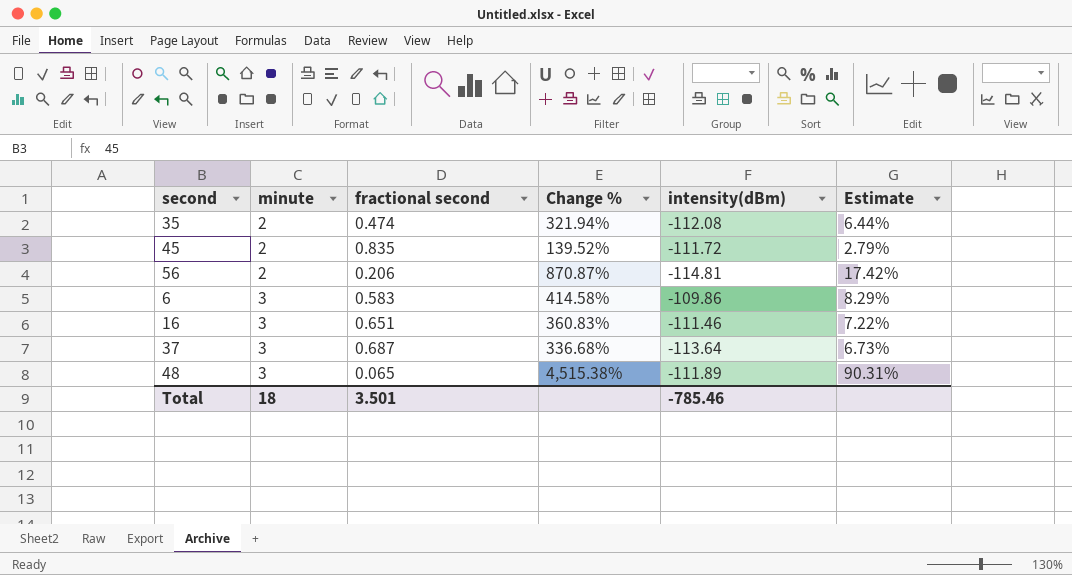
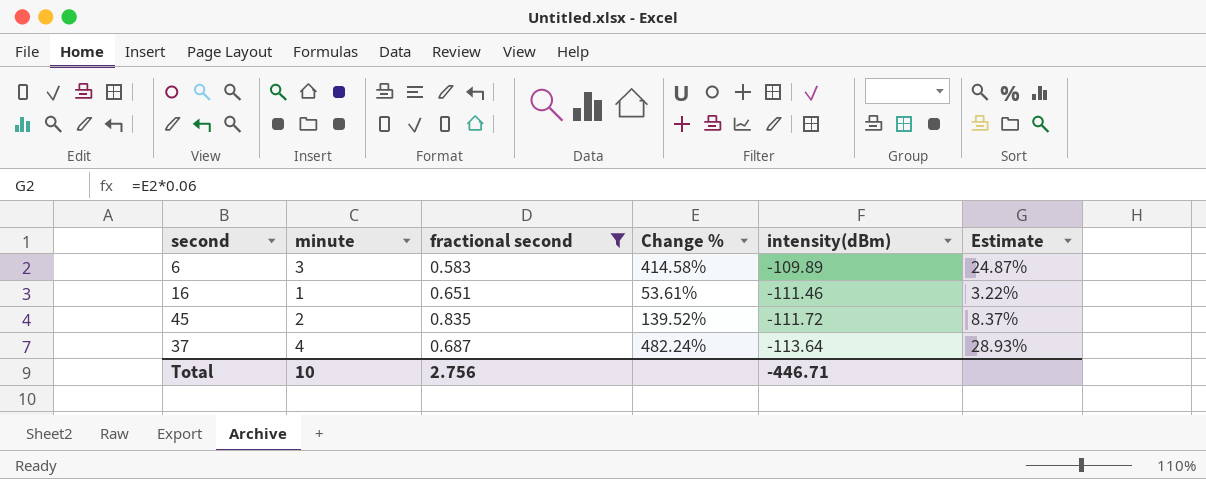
filter: none -> fractional second >= 0.583
row order: minute ascending -> intensity(dBm) descending
column Estimate | formula: [Change %] * 0.02 -> [Change %] * 0.06
6 | intensity(dBm): -109.86 -> -109.89
16 | minute: 3 -> 1
16 | Change %: 360.83% -> 53.61%
37 | minute: 3 -> 4
37 | Change %: 336.68% -> 482.24%
Total | minute: 18 -> 10
Total | fractional second: 3.501 -> 2.756
Total | intensity(dBm): -785.46 -> -446.71

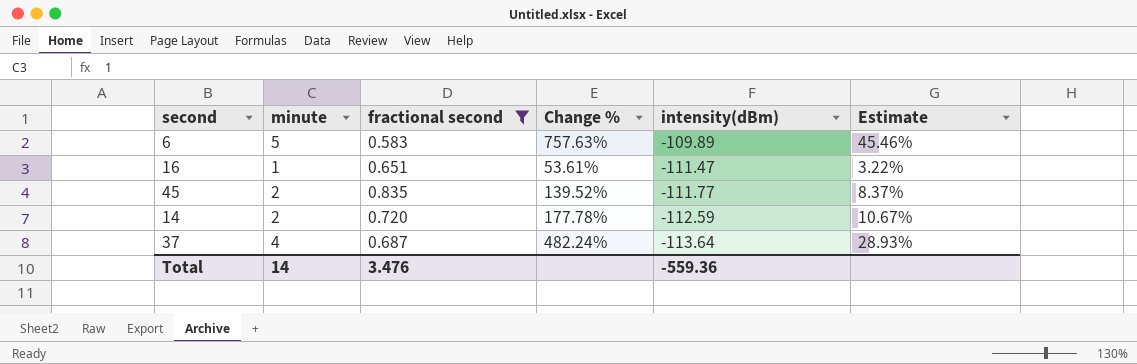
6 | minute: 3 -> 5
6 | Change %: 414.58% -> 757.63%
6 | Estimate: 24.87% -> 45.46%
16 | intensity(dBm): -111.46 -> -111.47
45 | intensity(dBm): -111.72 -> -111.77
row 14: none -> 2 | 0.720 | 177.78% | -112.59 | 10.67%
Total | minute: 10 -> 14
Total | fractional second: 2.756 -> 3.476
Total | intensity(dBm): -446.71 -> -559.36

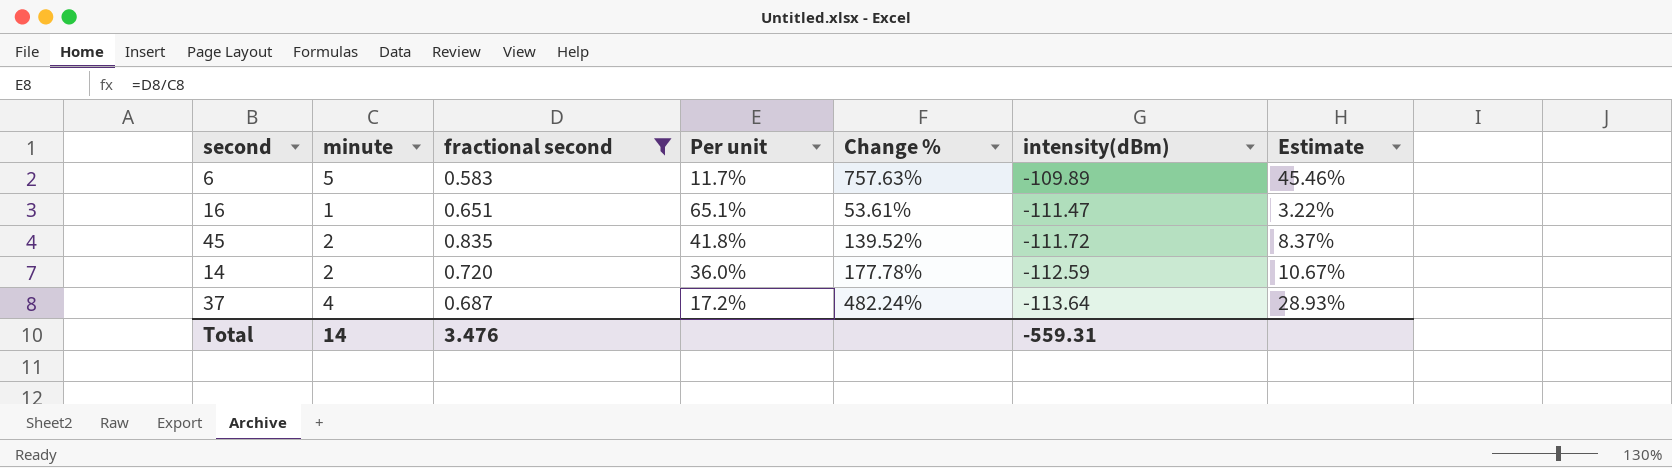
column Per unit | formula: none -> [fractional second] / [minute]
45 | intensity(dBm): -111.77 -> -111.72
Total | intensity(dBm): -559.36 -> -559.31

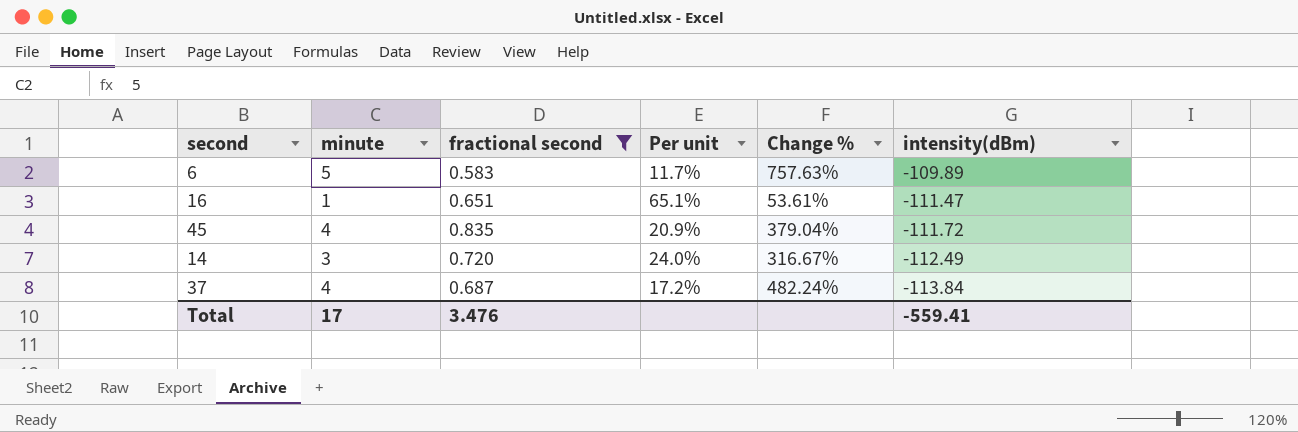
column Estimate | formula: [Change %] * 0.06 -> none
45 | minute: 2 -> 4
45 | Per unit: 41.8% -> 20.9%
45 | Change %: 139.52% -> 379.04%
14 | minute: 2 -> 3
14 | Per unit: 36.0% -> 24.0%
14 | Change %: 177.78% -> 316.67%
14 | intensity(dBm): -112.59 -> -112.49
37 | intensity(dBm): -113.64 -> -113.84
Total | minute: 14 -> 17
Total | intensity(dBm): -559.31 -> -559.41

